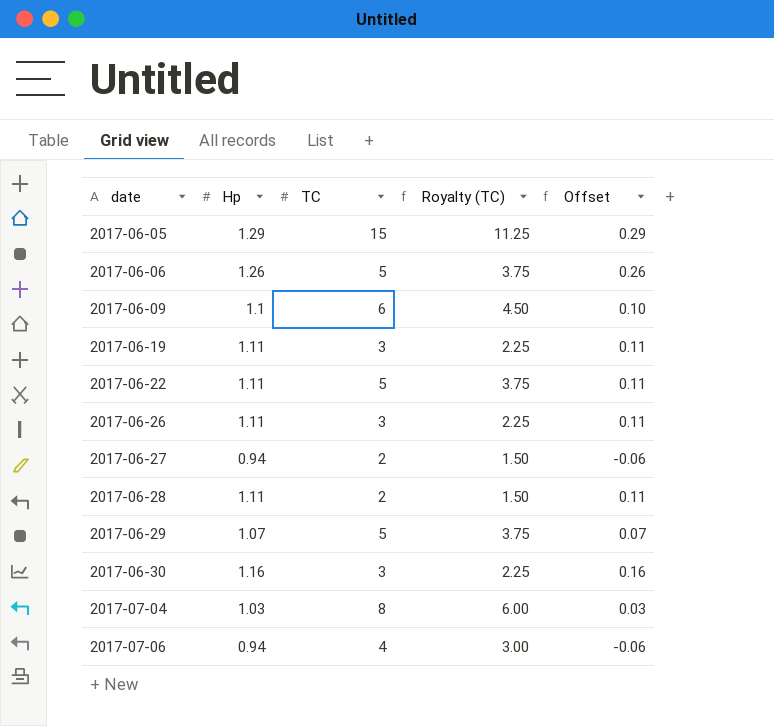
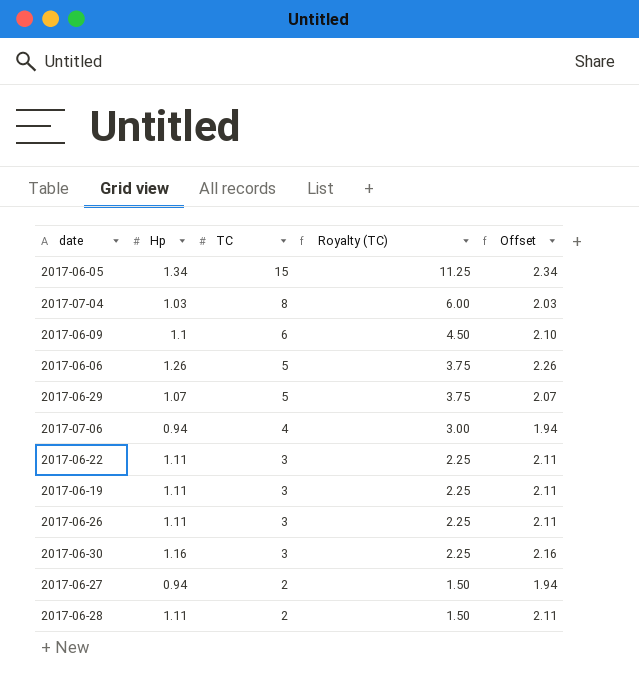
row order: date ascending -> TC descending
column Offset | formula: [Hp] - 1 -> [Hp] + 1
2017-06-05 | Hp: 1.29 -> 1.34
2017-06-22 | TC: 5 -> 3
2017-06-22 | Royalty (TC): 3.75 -> 2.25

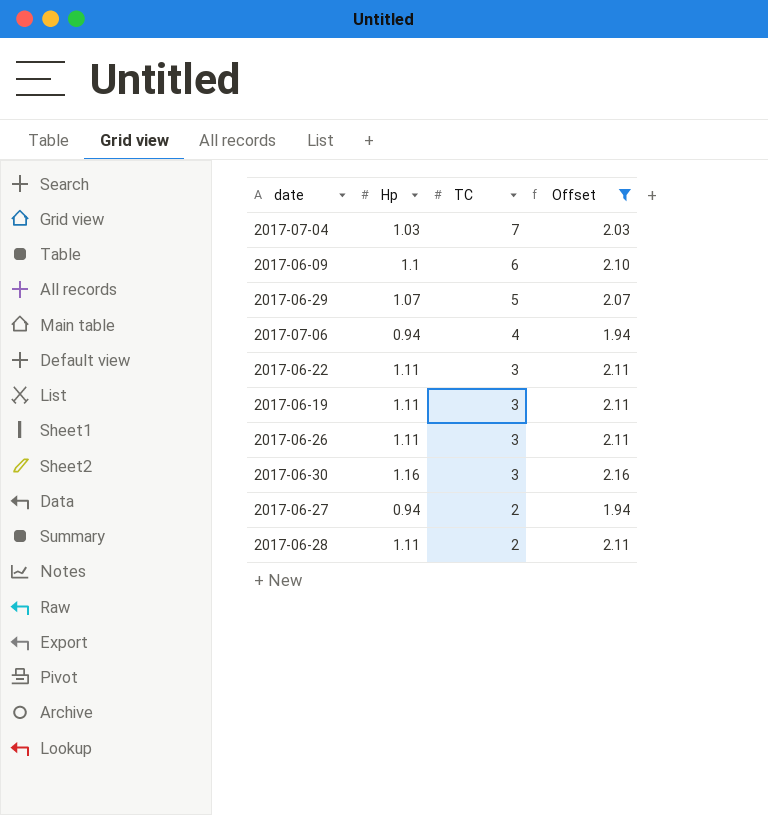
filter: none -> Offset <= 2.16
column Royalty (TC) | formula: [TC] * 0.75 -> none
2017-07-04 | TC: 8 -> 7

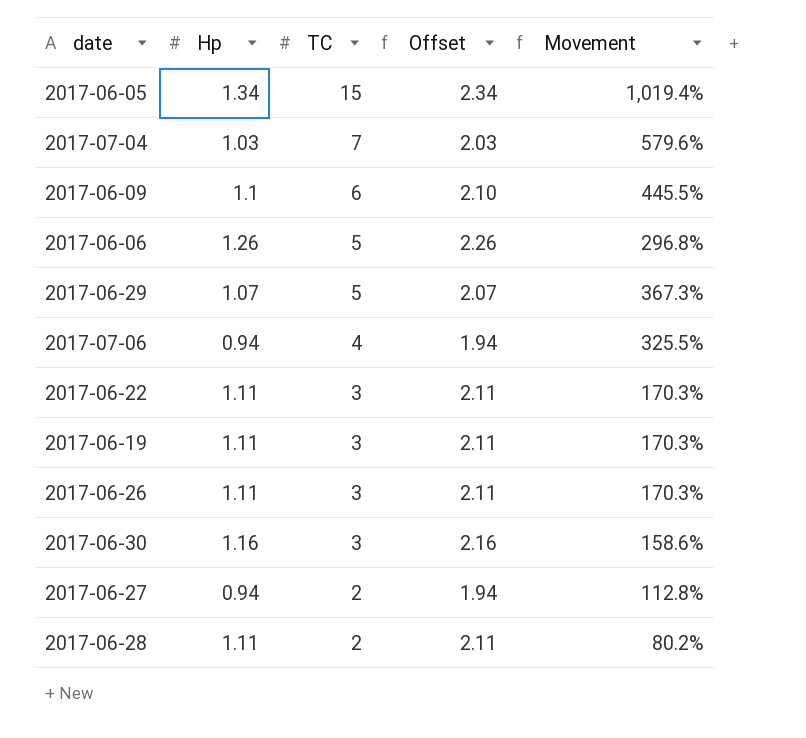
filter: Offset <= 2.16 -> none
column Movement | formula: none -> ([TC] - [Hp]) / [Hp]

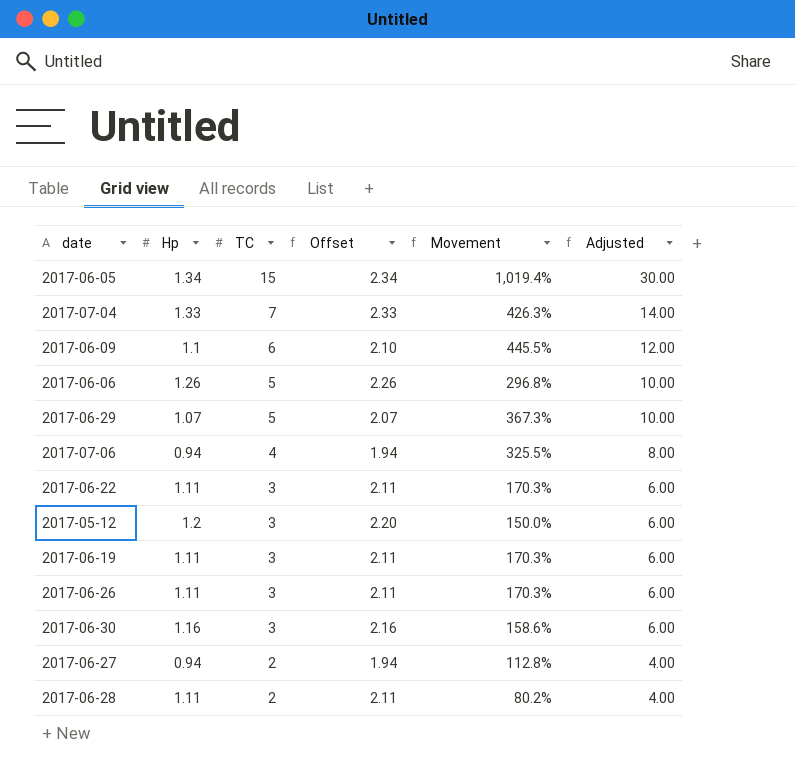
column Adjusted | formula: none -> [TC] * 2
2017-07-04 | Hp: 1.03 -> 1.33
2017-07-04 | Offset: 2.03 -> 2.33
2017-07-04 | Movement: 579.6% -> 426.3%
row 2017-05-12: none -> 1.2 | 3 | 2.20 | 150.0% | 6.00

